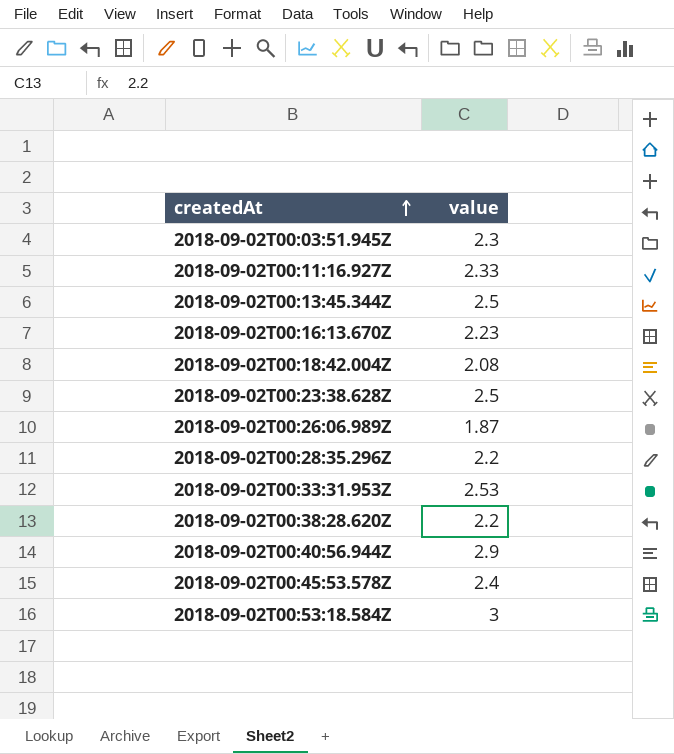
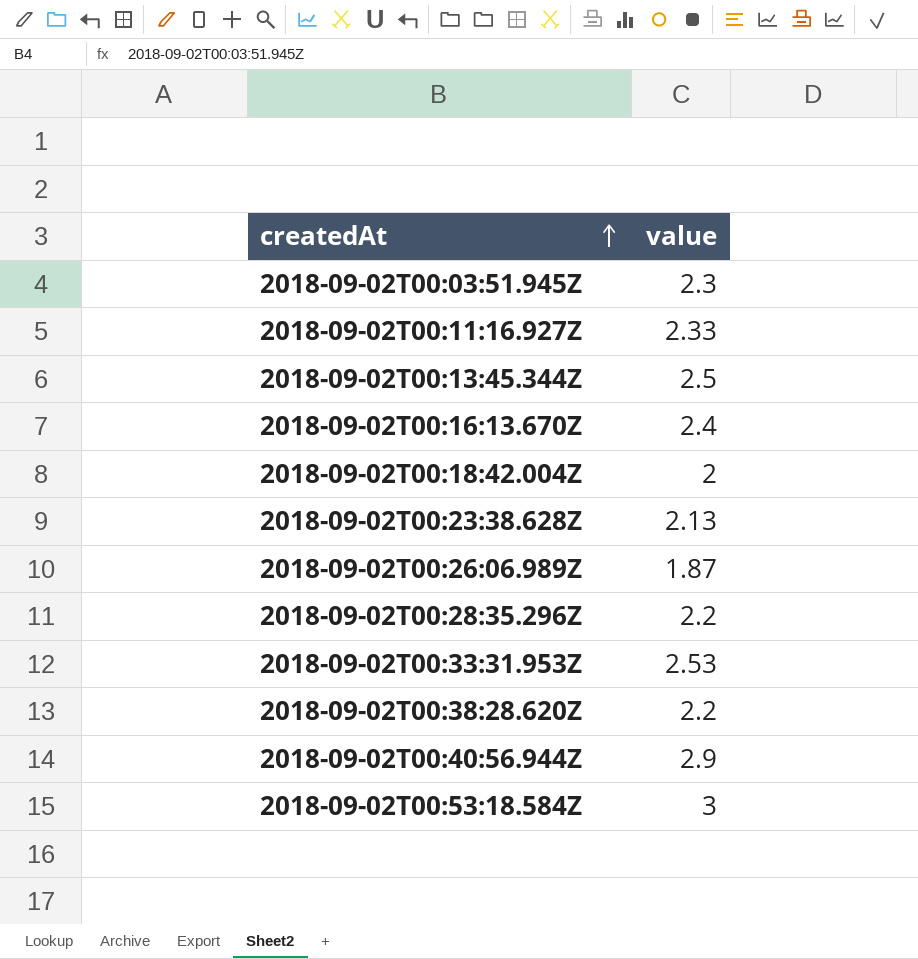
row 2018-09-02T00:45:53.578Z: 2.4 -> none
2018-09-02T00:16:13.670Z | value: 2.23 -> 2.4
2018-09-02T00:18:42.004Z | value: 2.08 -> 2
2018-09-02T00:23:38.628Z | value: 2.5 -> 2.13

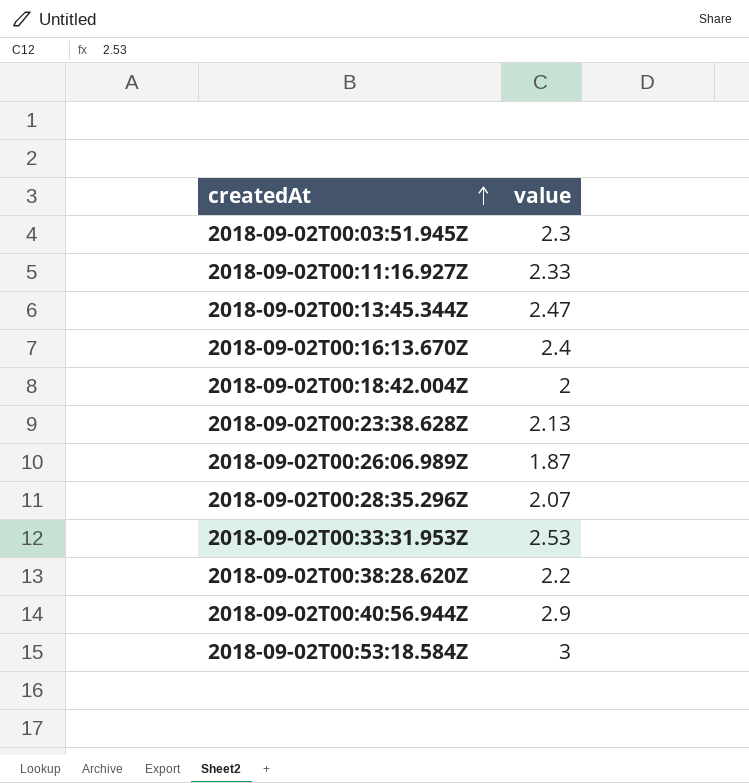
2018-09-02T00:13:45.344Z | value: 2.5 -> 2.47
2018-09-02T00:28:35.296Z | value: 2.2 -> 2.07

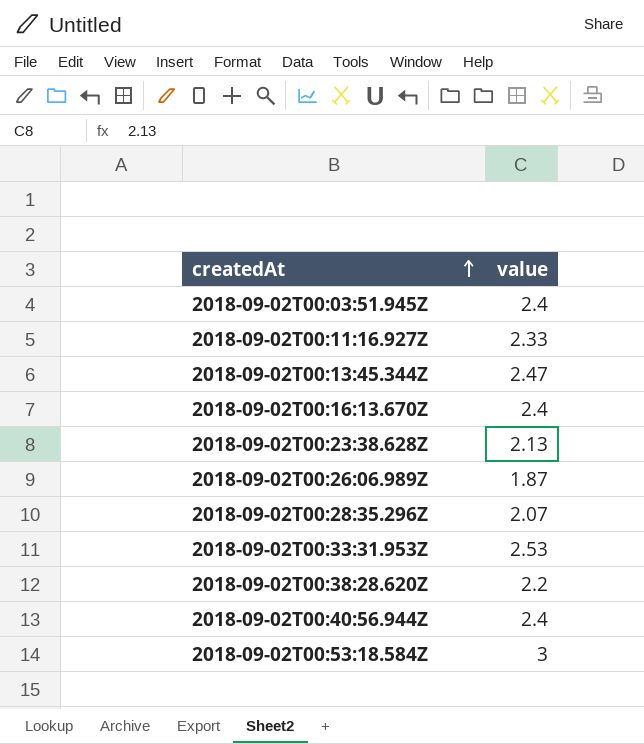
row 2018-09-02T00:18:42.004Z: 2 -> none
2018-09-02T00:03:51.945Z | value: 2.3 -> 2.4
2018-09-02T00:40:56.944Z | value: 2.9 -> 2.4

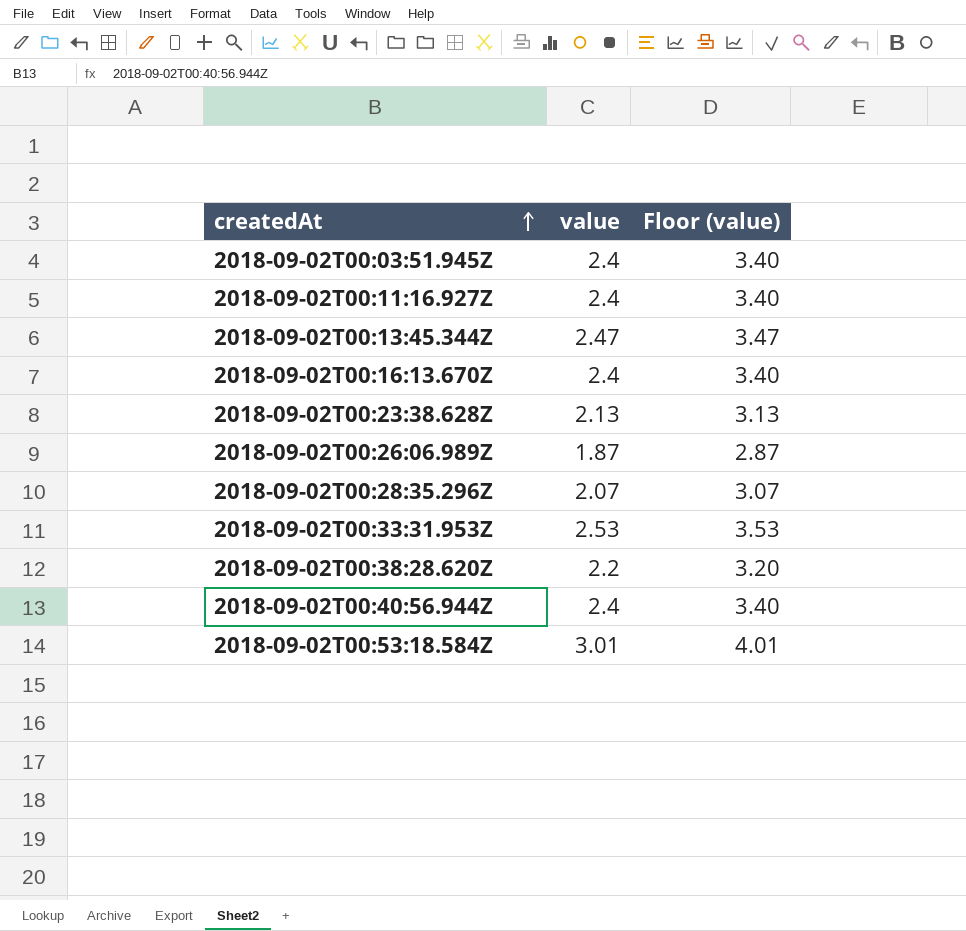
column Floor (value) | formula: none -> [value] + 1
2018-09-02T00:11:16.927Z | value: 2.33 -> 2.4
2018-09-02T00:53:18.584Z | value: 3 -> 3.01

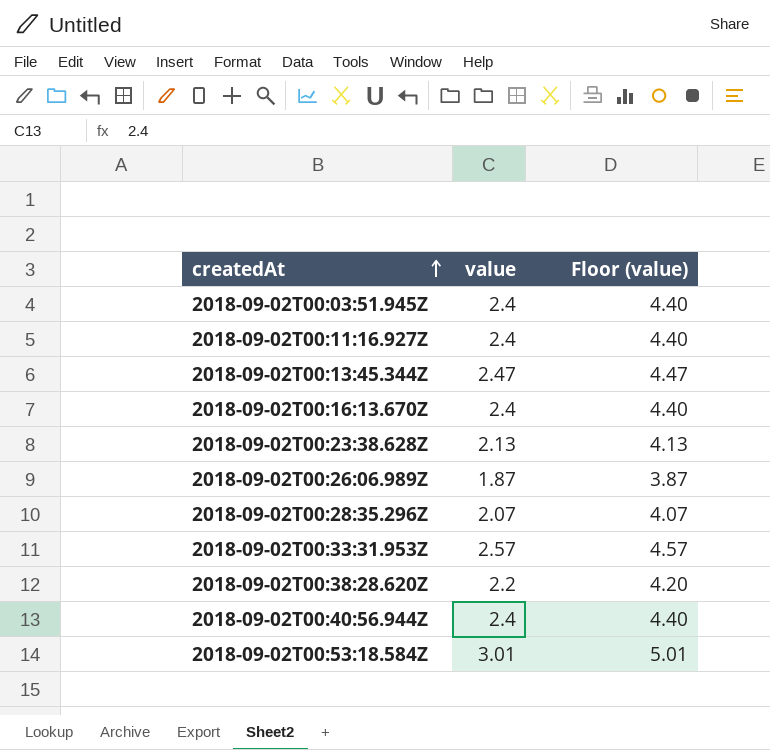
column Floor (value) | formula: [value] + 1 -> [value] + 2
2018-09-02T00:33:31.953Z | value: 2.53 -> 2.57

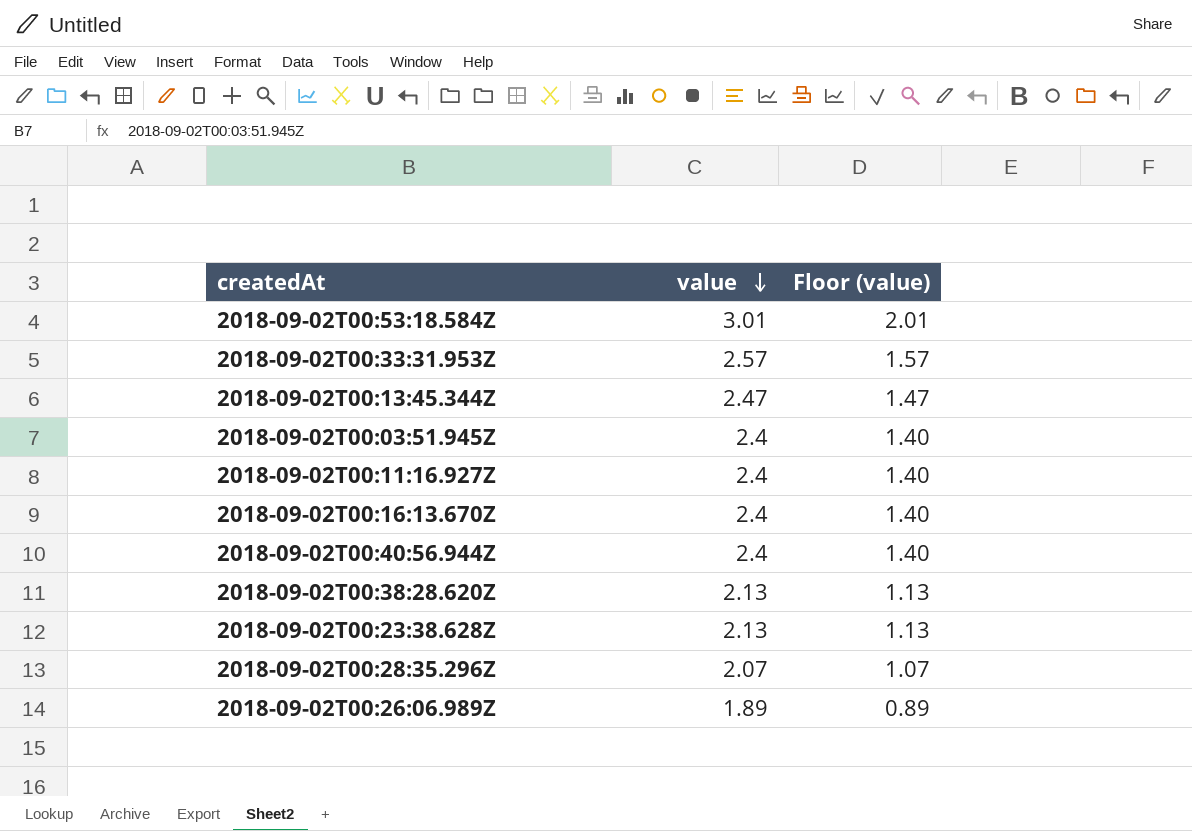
row order: createdAt ascending -> value descending
column Floor (value) | formula: [value] + 2 -> [value] - 1
2018-09-02T00:38:28.620Z | value: 2.2 -> 2.13
2018-09-02T00:26:06.989Z | value: 1.87 -> 1.89

